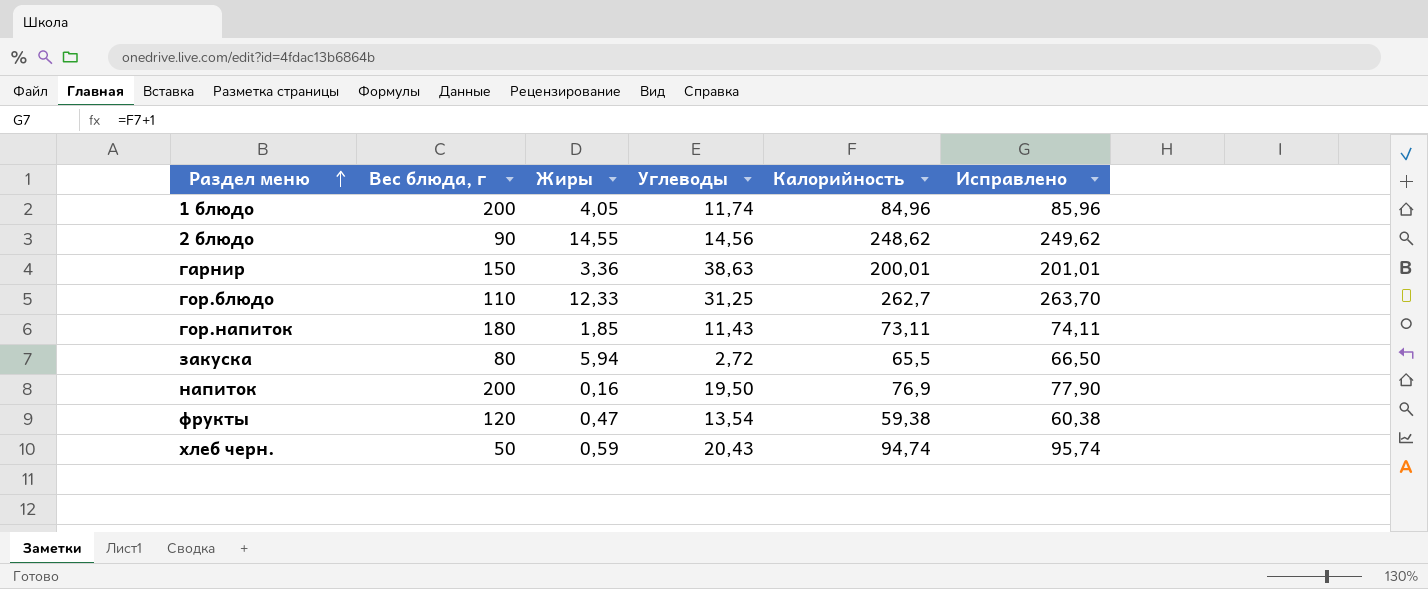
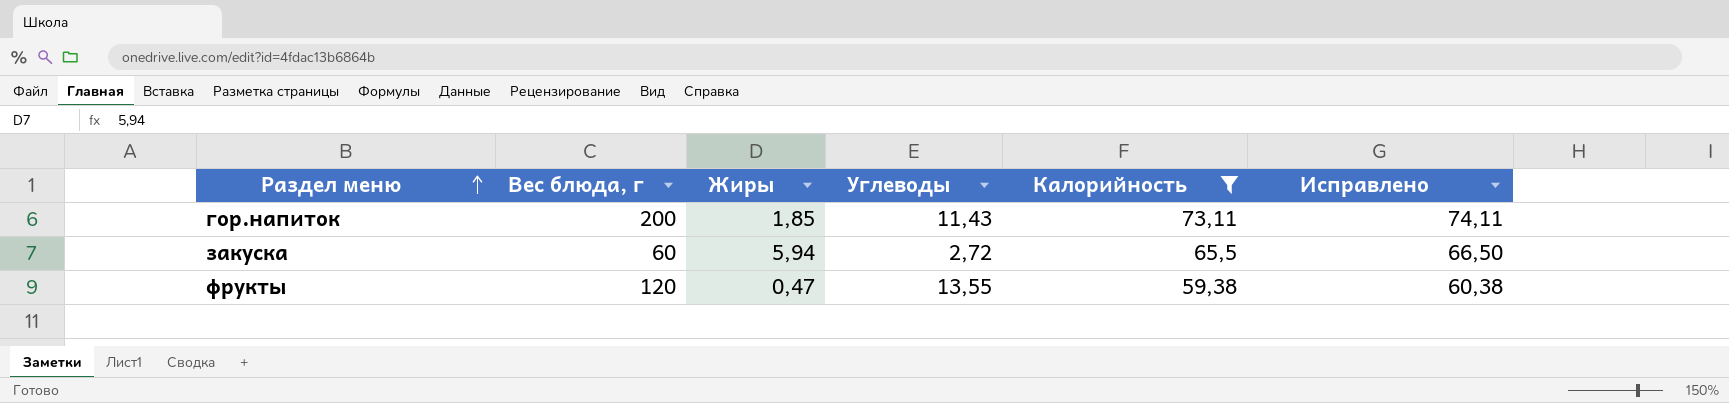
filter: none -> Калорийность <= 73,11
гор.напиток | Вес блюда, г: 180 -> 200
закуска | Вес блюда, г: 80 -> 60
фрукты | Углеводы: 13,54 -> 13,55

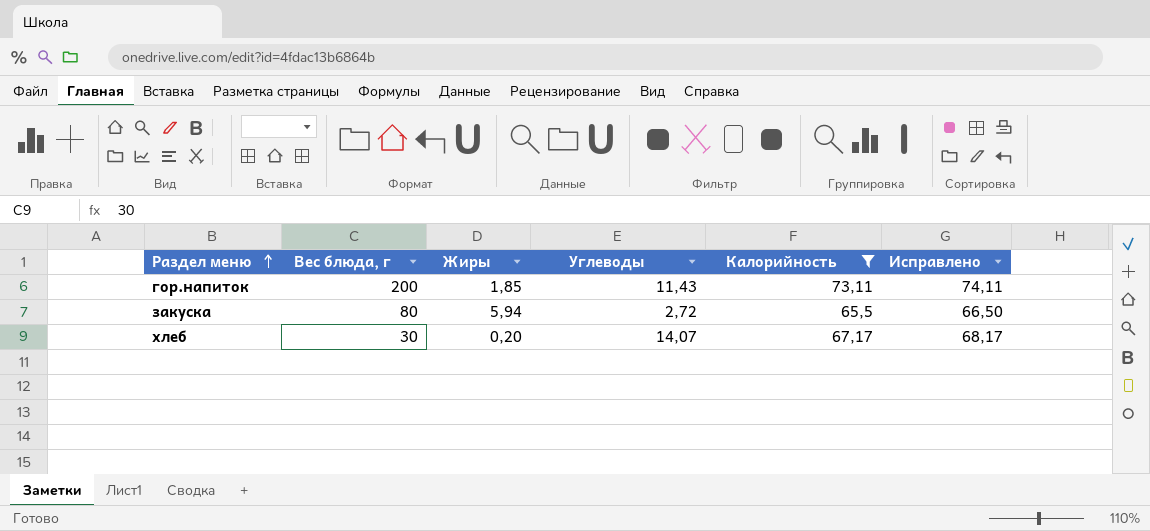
row фрукты: 120 | 0,47 | 13,55 | 59,38 | 60,38 -> none
закуска | Вес блюда, г: 60 -> 80
row хлеб: none -> 30 | 0,20 | 14,07 | 67,17 | 68,17

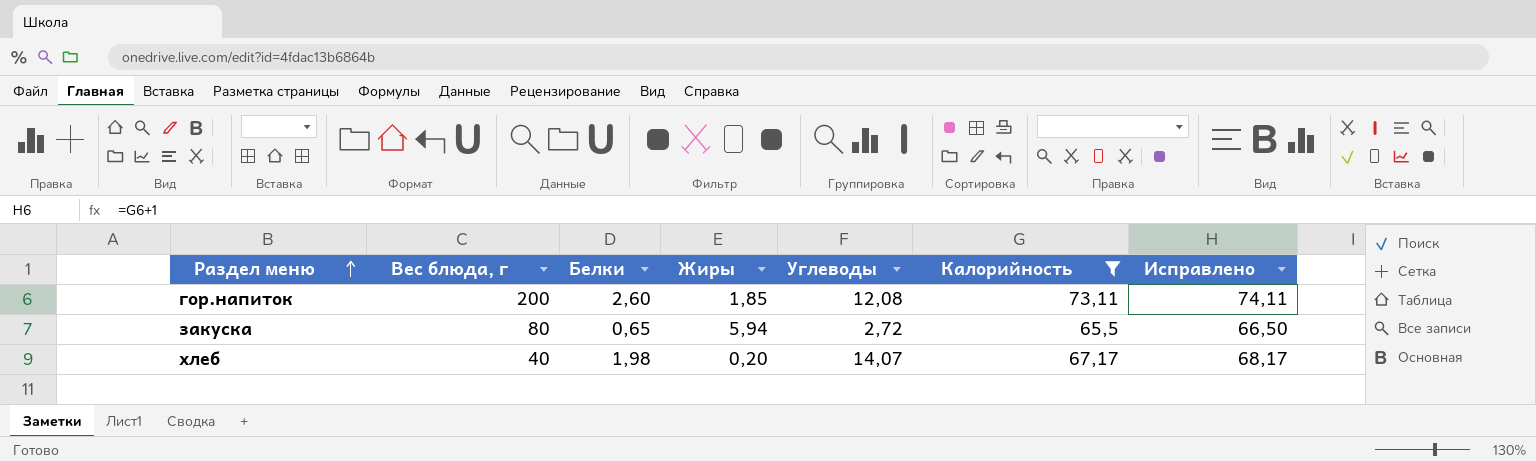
column Белки | position: none -> 3
гор.напиток | Углеводы: 11,43 -> 12,08
хлеб | Вес блюда, г: 30 -> 40

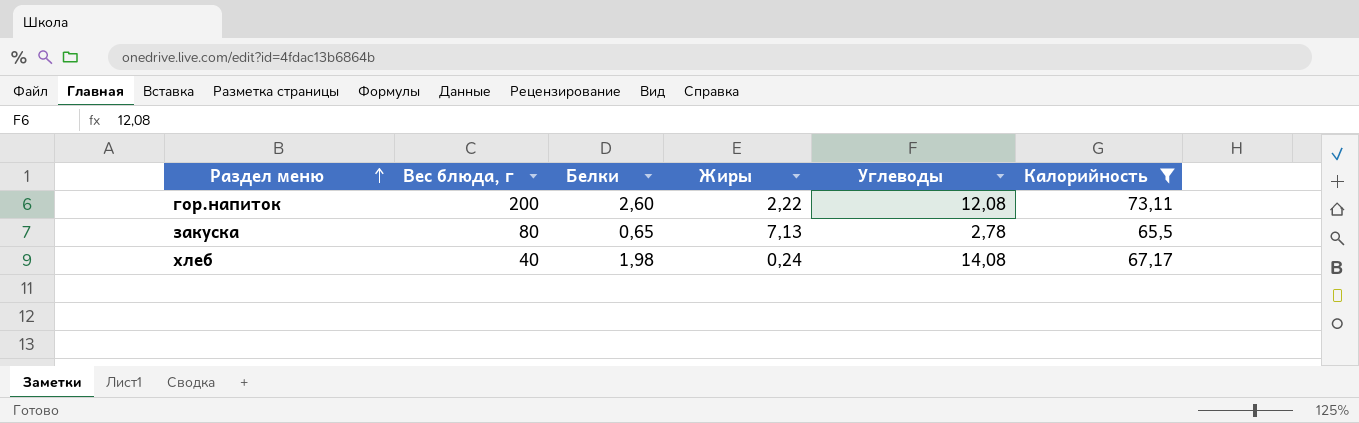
column Исправлено | formula: [Калорийность] + 1 -> none
гор.напиток | Жиры: 1,85 -> 2,22
закуска | Жиры: 5,94 -> 7,13
закуска | Углеводы: 2,72 -> 2,78
хлеб | Жиры: 0,20 -> 0,24
хлеб | Углеводы: 14,07 -> 14,08

